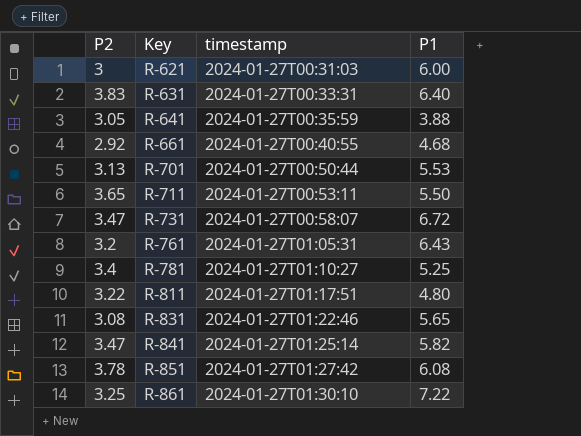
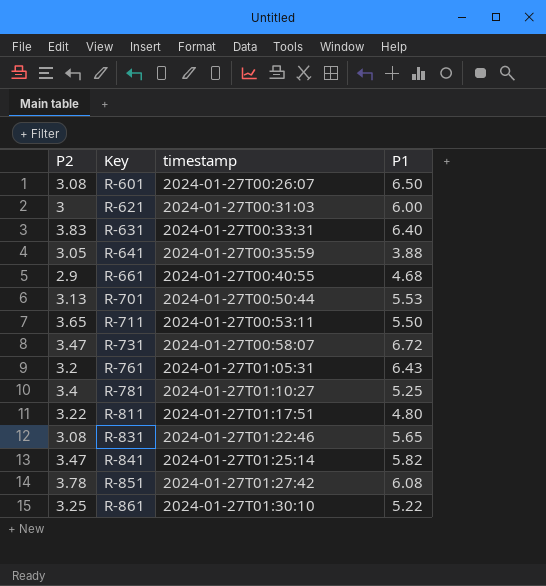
row R-601: none -> 3.08 | 2024-01-27T00:26:07 | 6.50
R-661 | P2: 2.92 -> 2.9
R-861 | P1: 7.22 -> 5.22

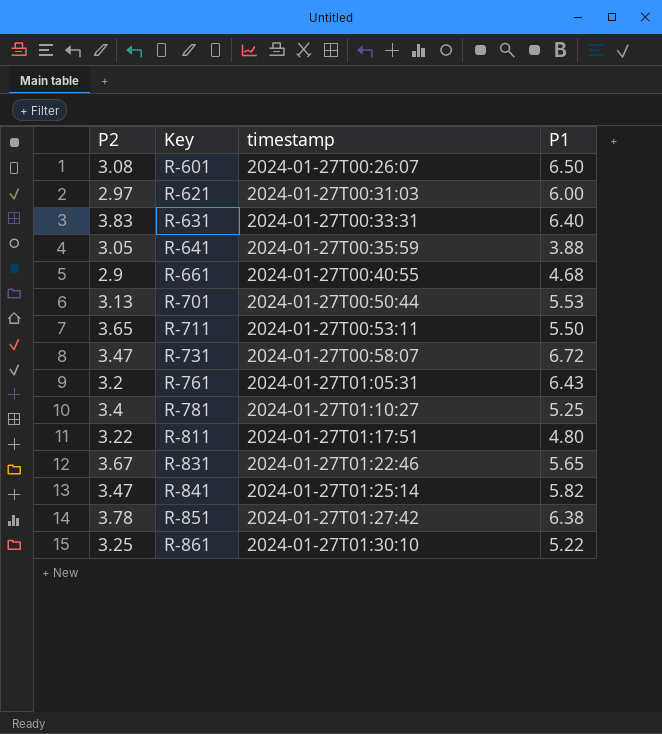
R-621 | P2: 3 -> 2.97
R-831 | P2: 3.08 -> 3.67
R-851 | P1: 6.08 -> 6.38

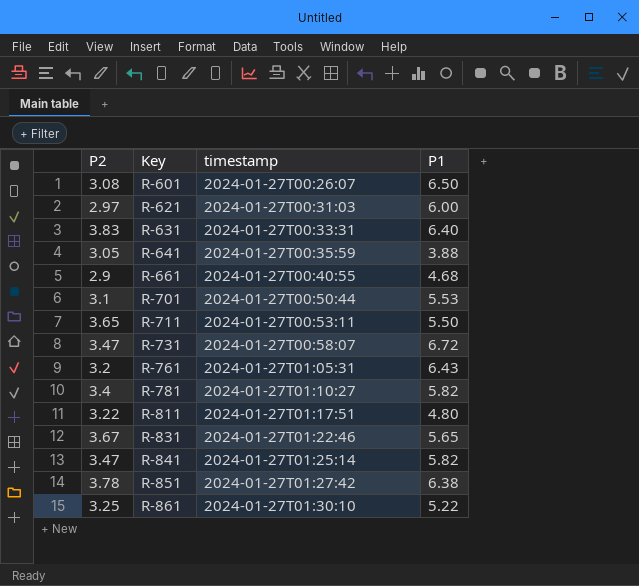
R-701 | P2: 3.13 -> 3.1
R-781 | P1: 5.25 -> 5.82

